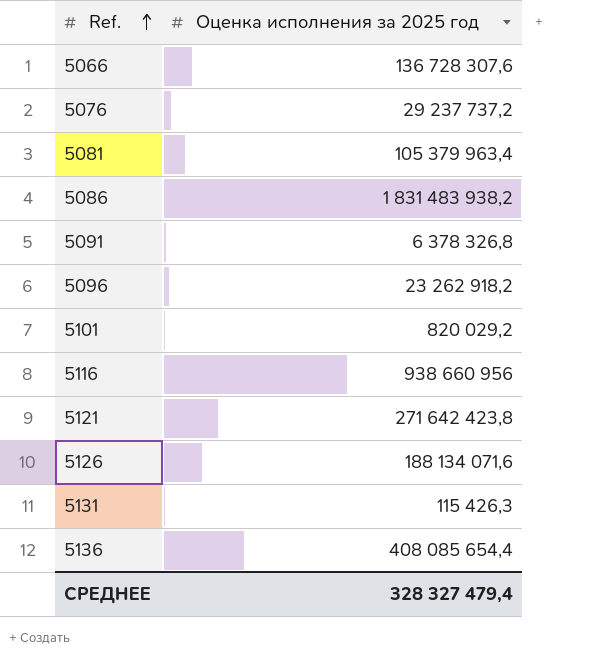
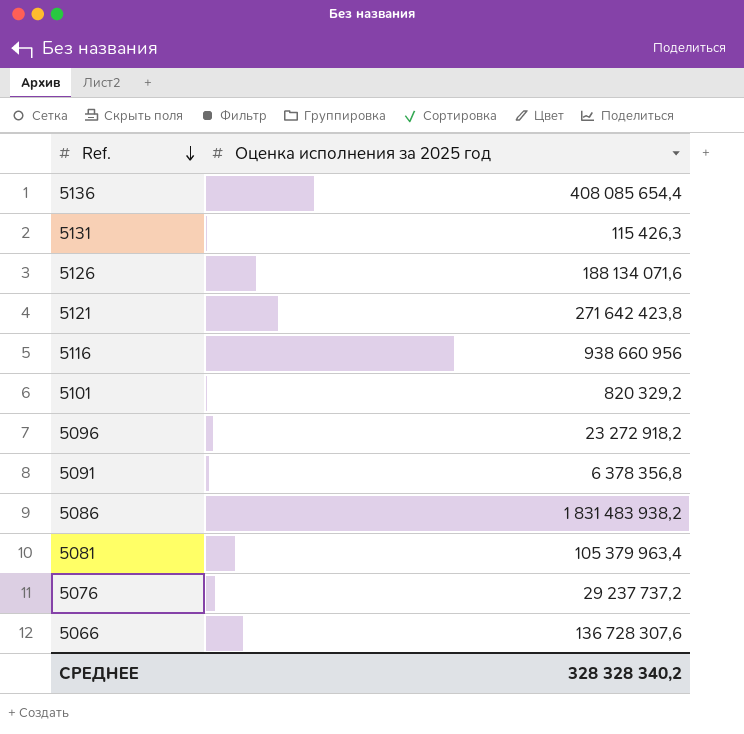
row order: Ref. ascending -> Ref. descending
5101 | Оценка исполнения за 2025 год: 820 029,2 -> 820 329,2
5096 | Оценка исполнения за 2025 год: 23 262 918,2 -> 23 272 918,2
5091 | Оценка исполнения за 2025 год: 6 378 326,8 -> 6 378 356,8
СРЕДНЕЕ | Оценка исполнения за 2025 год: 328 327 479,4 -> 328 328 340,2

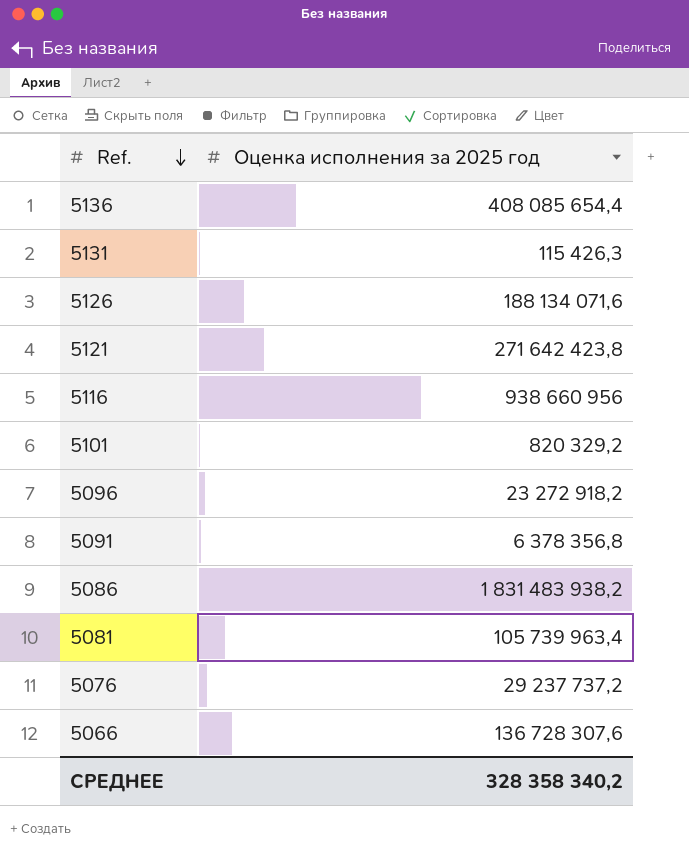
5081 | Оценка исполнения за 2025 год: 105 379 963,4 -> 105 739 963,4
СРЕДНЕЕ | Оценка исполнения за 2025 год: 328 328 340,2 -> 328 358 340,2

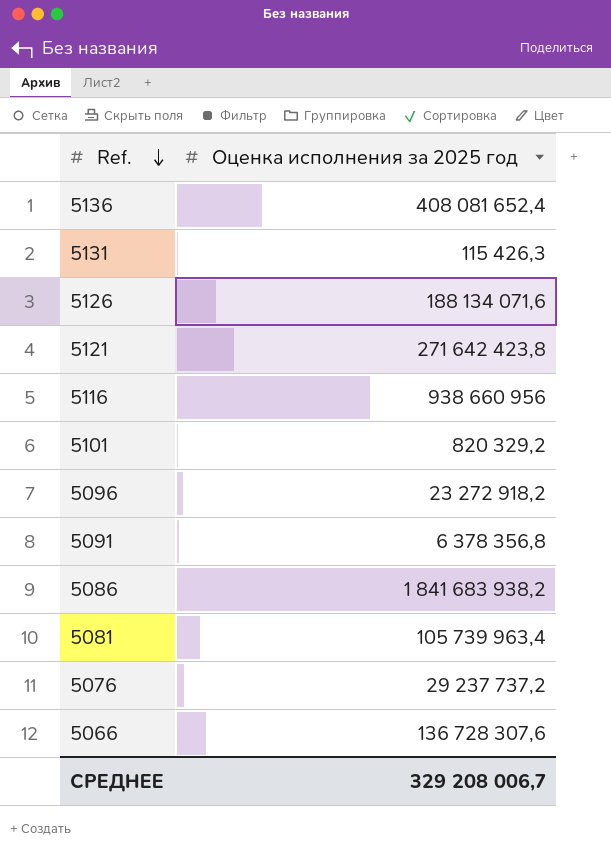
5136 | Оценка исполнения за 2025 год: 408 085 654,4 -> 408 081 652,4
5086 | Оценка исполнения за 2025 год: 1 831 483 938,2 -> 1 841 683 938,2
СРЕДНЕЕ | Оценка исполнения за 2025 год: 328 358 340,2 -> 329 208 006,7

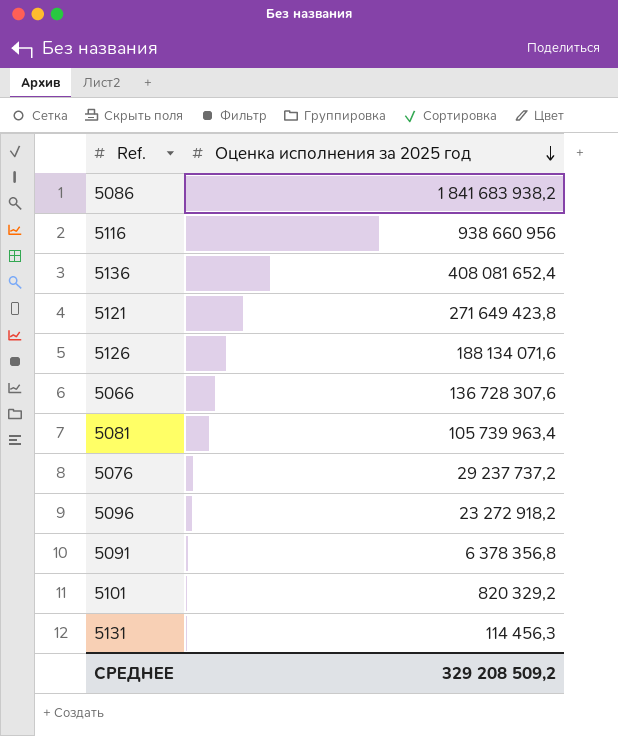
row order: Ref. descending -> Оценка исполнения за 2025 год descending
5121 | Оценка исполнения за 2025 год: 271 642 423,8 -> 271 649 423,8
5131 | Оценка исполнения за 2025 год: 115 426,3 -> 114 456,3
СРЕДНЕЕ | Оценка исполнения за 2025 год: 329 208 006,7 -> 329 208 509,2

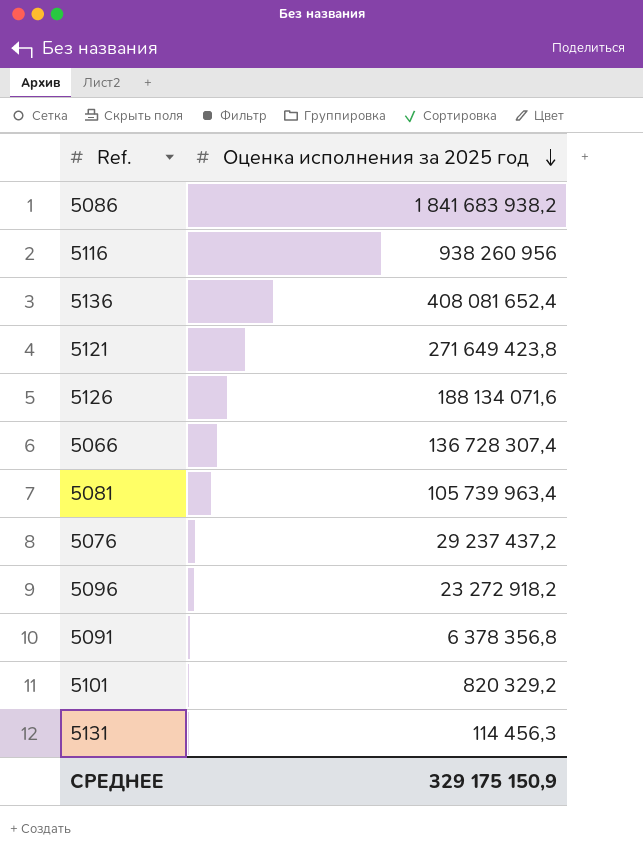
5116 | Оценка исполнения за 2025 год: 938 660 956 -> 938 260 956
5066 | Оценка исполнения за 2025 год: 136 728 307,6 -> 136 728 307,4
5076 | Оценка исполнения за 2025 год: 29 237 737,2 -> 29 237 437,2
СРЕДНЕЕ | Оценка исполнения за 2025 год: 329 208 509,2 -> 329 175 150,9

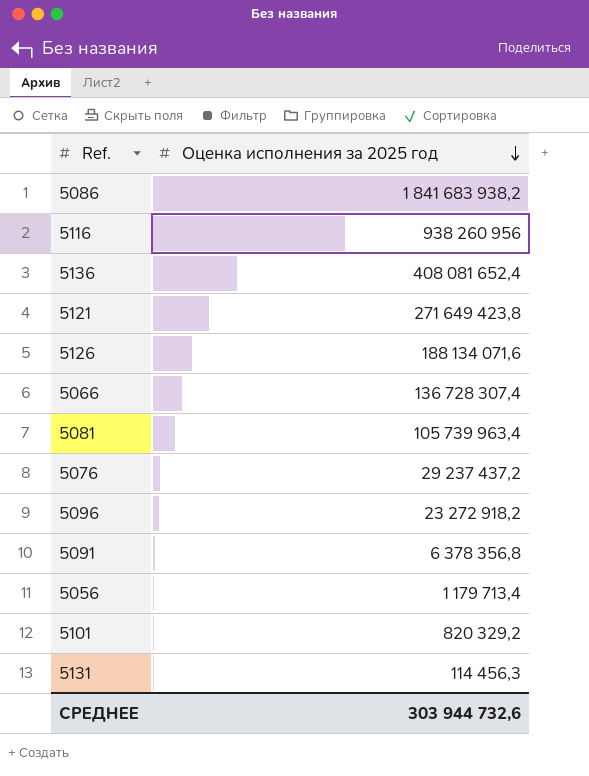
row 5056: none -> 1 179 713,4
СРЕДНЕЕ | Оценка исполнения за 2025 год: 329 175 150,9 -> 303 944 732,6

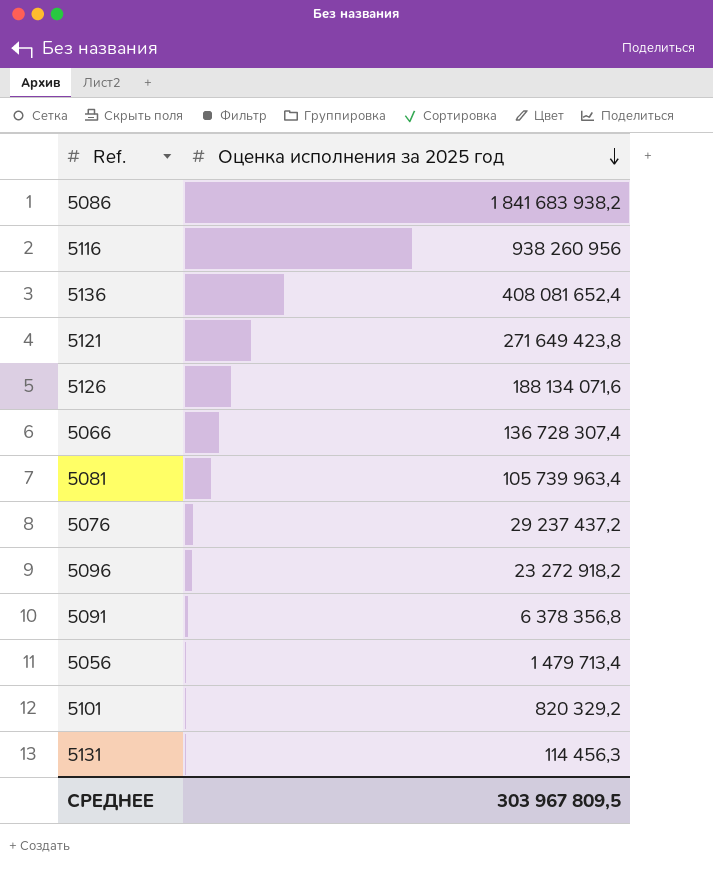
5056 | Оценка исполнения за 2025 год: 1 179 713,4 -> 1 479 713,4
СРЕДНЕЕ | Оценка исполнения за 2025 год: 303 944 732,6 -> 303 967 809,5

